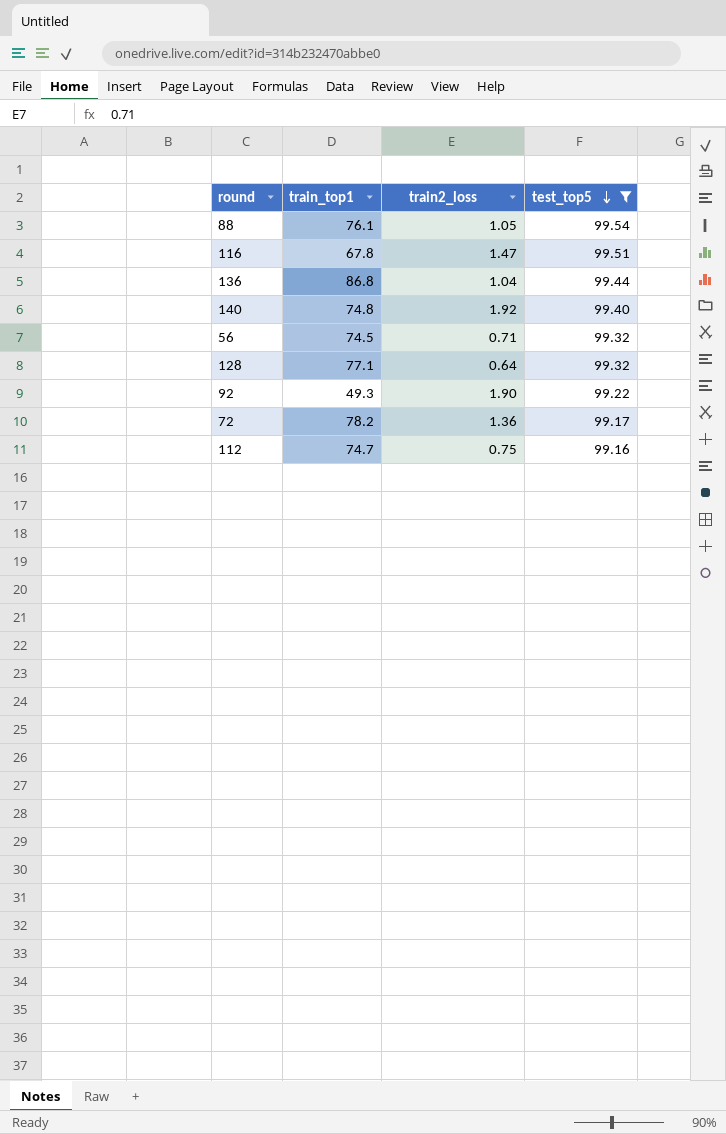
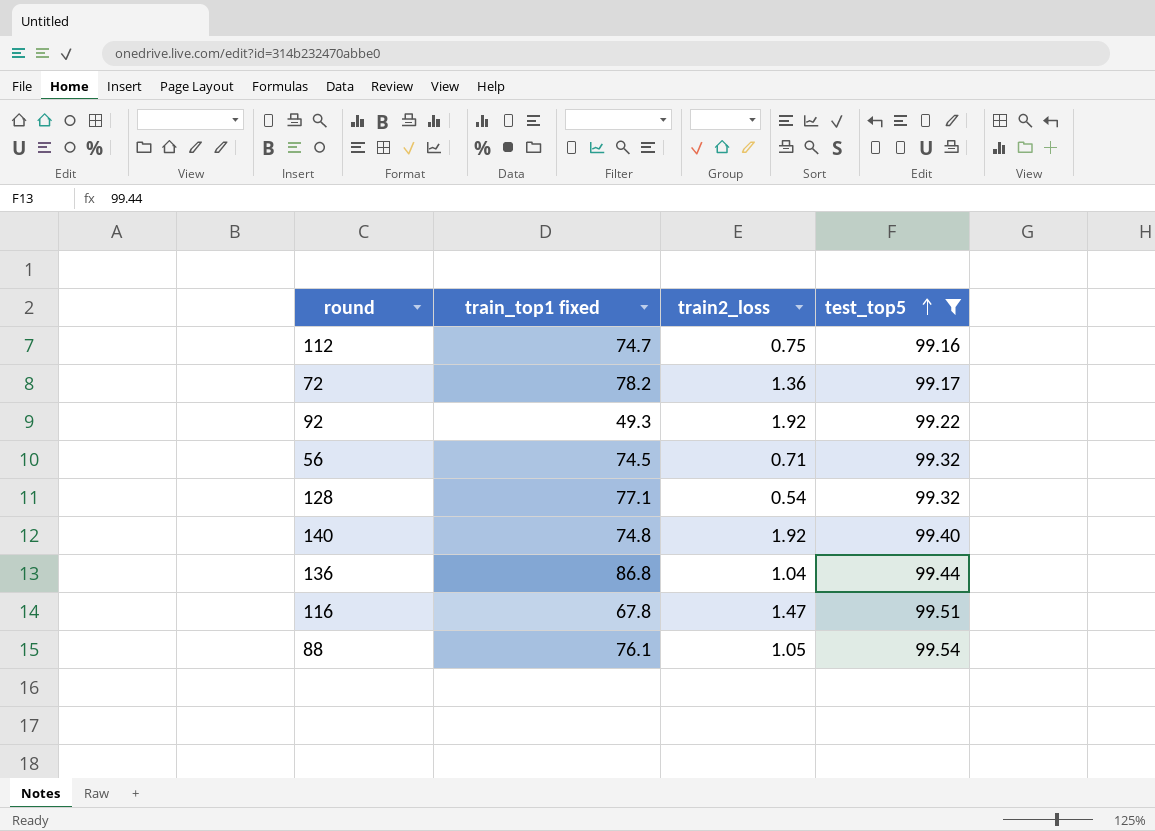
row order: test_top5 descending -> test_top5 ascending
column name: train_top1 -> train_top1 fixed
92 | train2_loss: 1.90 -> 1.92
128 | train2_loss: 0.64 -> 0.54

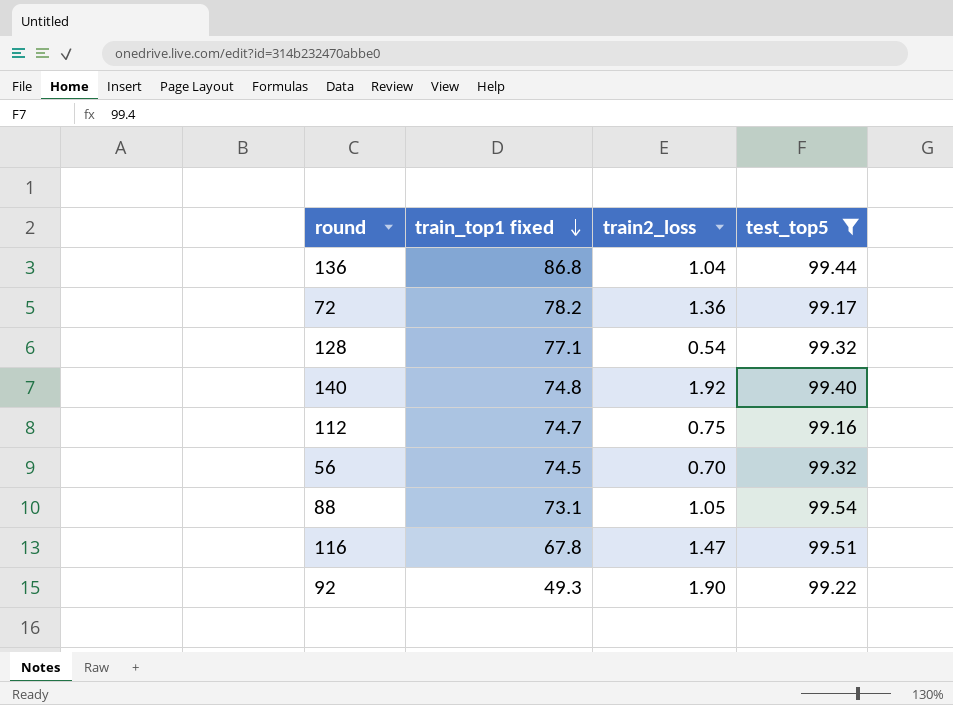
row order: test_top5 ascending -> train_top1 fixed descending
56 | train2_loss: 0.71 -> 0.70
88 | train_top1 fixed: 76.1 -> 73.1
92 | train2_loss: 1.92 -> 1.90

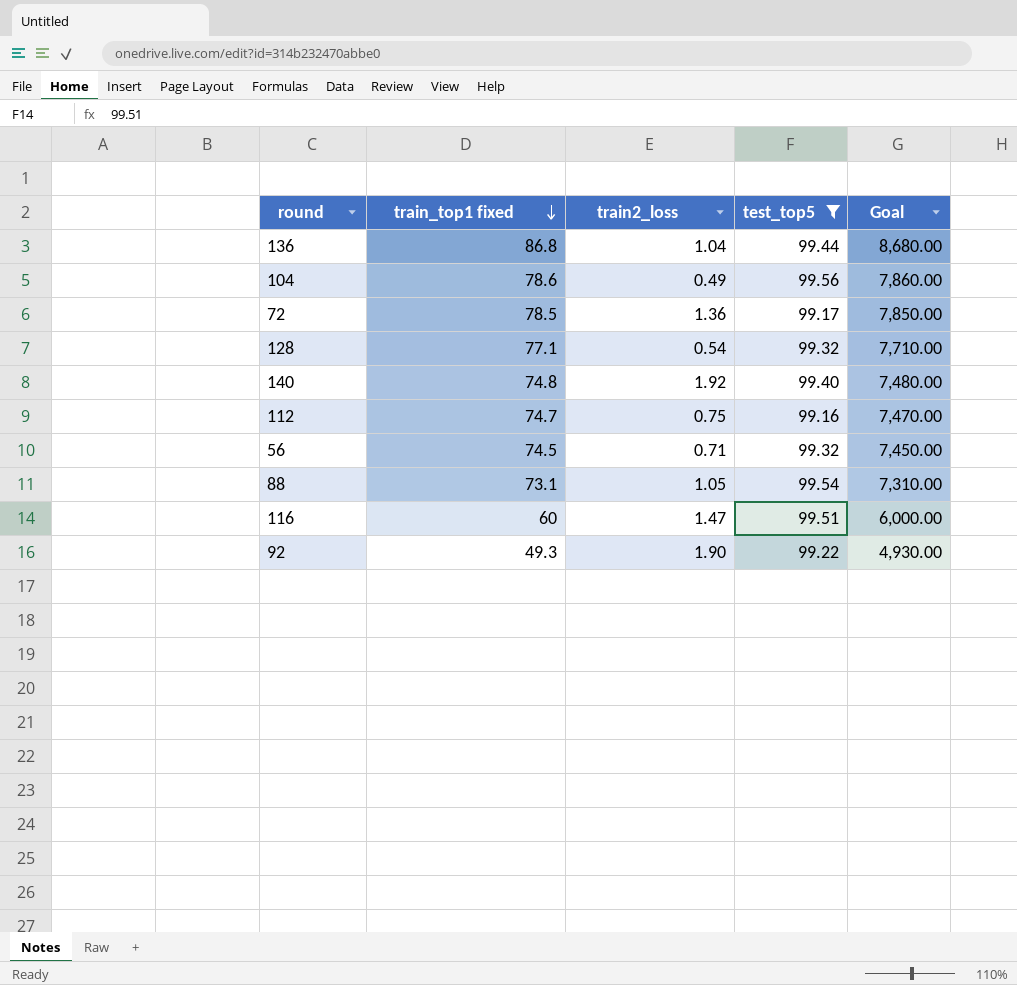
column Goal | formula: none -> [train_top1 fixed] * 100
row 104: none -> 78.6 | 0.49 | 99.56 | 7,860.00
72 | train_top1 fixed: 78.2 -> 78.5
56 | train2_loss: 0.70 -> 0.71
116 | train_top1 fixed: 67.8 -> 60

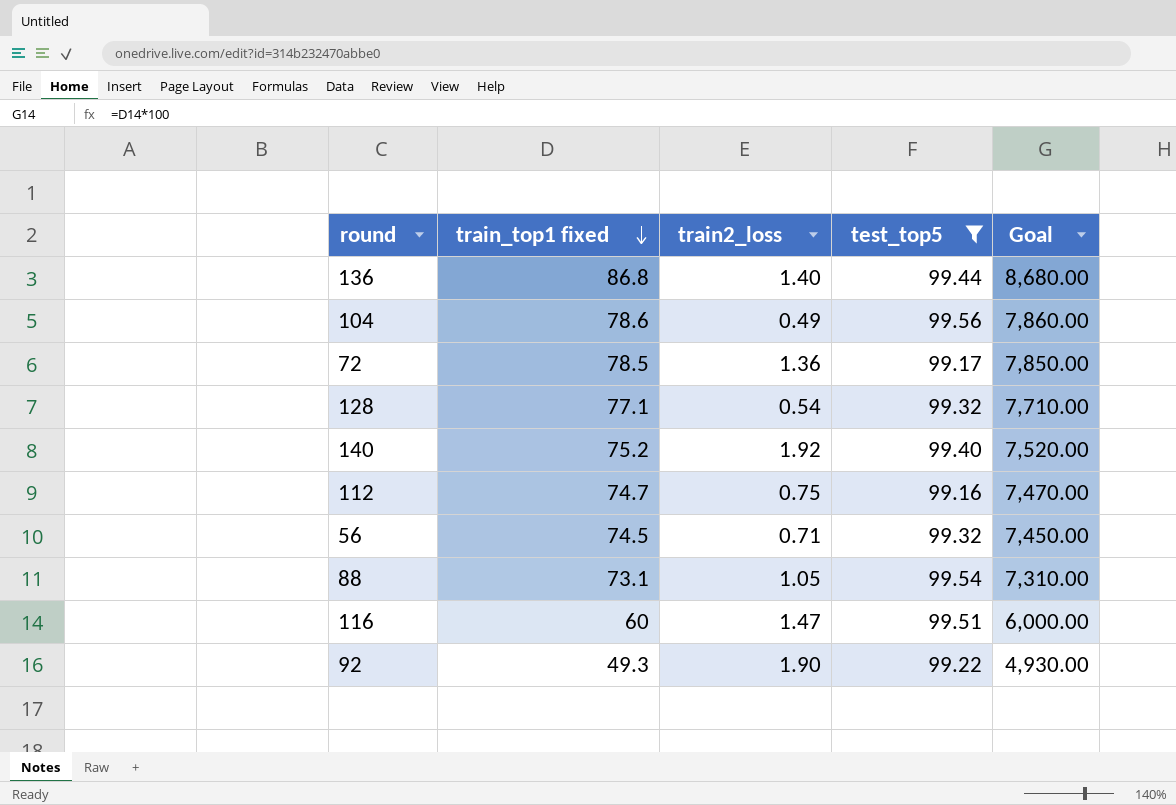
136 | train2_loss: 1.04 -> 1.40
140 | train_top1 fixed: 74.8 -> 75.2
140 | Goal: 7,480.00 -> 7,520.00

